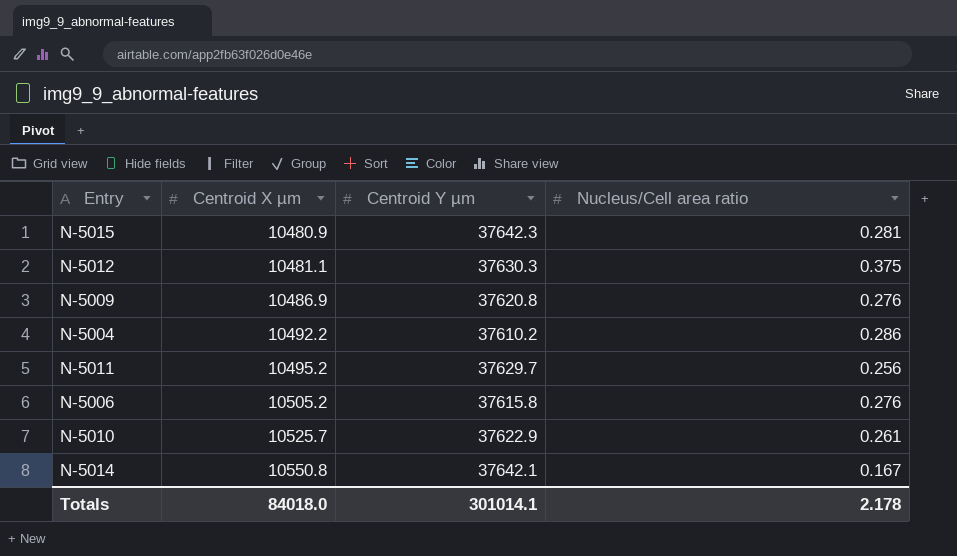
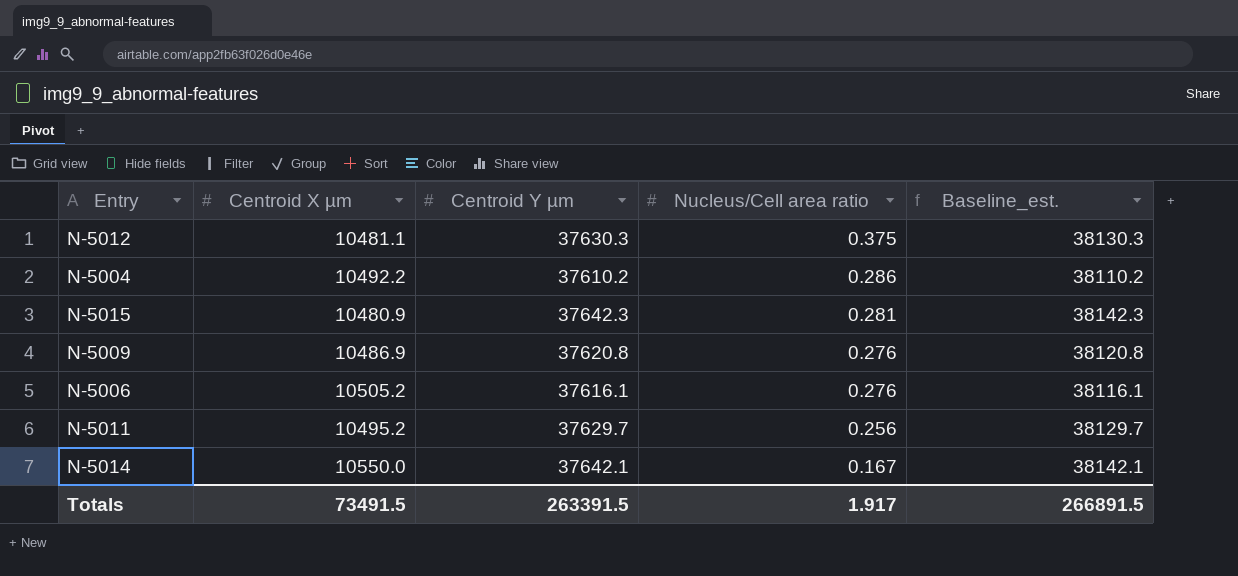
row order: Centroid X µm ascending -> Nucleus/Cell area ratio descending
column Baseline_est. | formula: none -> [Centroid Y µm] + 500
row N-5010: 10525.7 | 37622.9 | 0.261 -> none
N-5006 | Centroid Y µm: 37615.8 -> 37616.1
N-5014 | Centroid X µm: 10550.8 -> 10550.0
Totals | Centroid X µm: 84018.0 -> 73491.5
Totals | Centroid Y µm: 301014.1 -> 263391.5
Totals | Nucleus/Cell area ratio: 2.178 -> 1.917

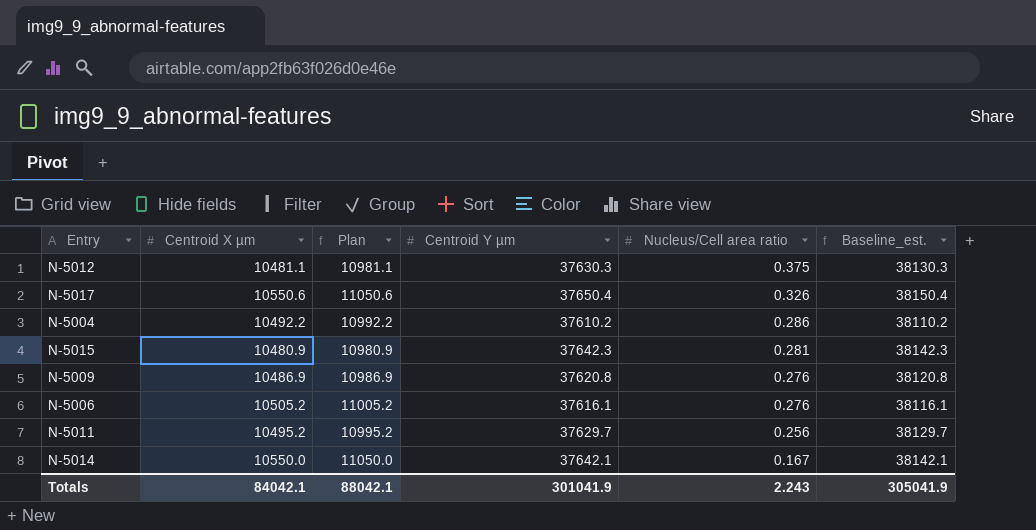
column Plan | formula: none -> [Centroid X µm] + 500
row N-5017: none -> 10550.6 | 11050.6 | 37650.4 | 0.326 | 38150.4
Totals | Centroid X µm: 73491.5 -> 84042.1
Totals | Centroid Y µm: 263391.5 -> 301041.9
Totals | Nucleus/Cell area ratio: 1.917 -> 2.243
Totals | Baseline_est.: 266891.5 -> 305041.9

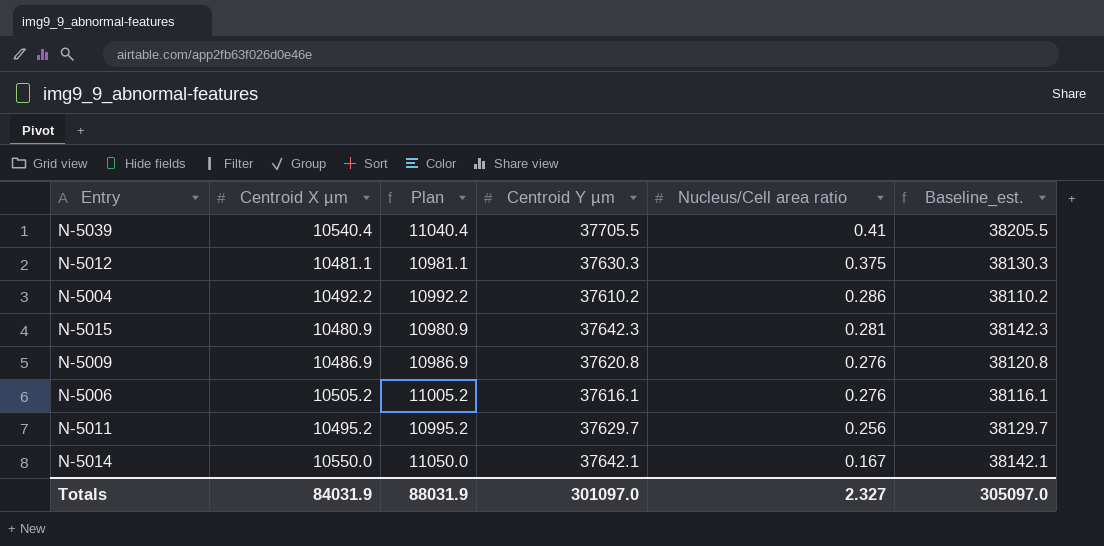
row N-5017: 10550.6 | 11050.6 | 37650.4 | 0.326 | 38150.4 -> none
row N-5039: none -> 10540.4 | 11040.4 | 37705.5 | 0.41 | 38205.5
Totals | Centroid X µm: 84042.1 -> 84031.9
Totals | Plan: 88042.1 -> 88031.9
Totals | Centroid Y µm: 301041.9 -> 301097.0
Totals | Nucleus/Cell area ratio: 2.243 -> 2.327
Totals | Baseline_est.: 305041.9 -> 305097.0

